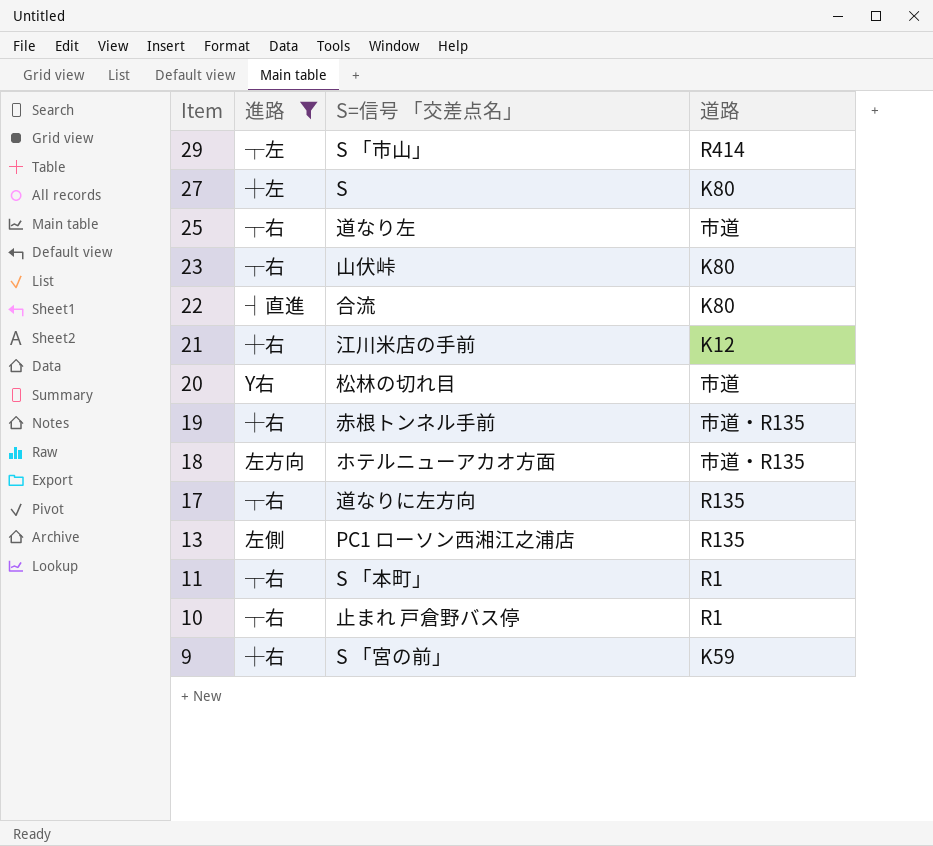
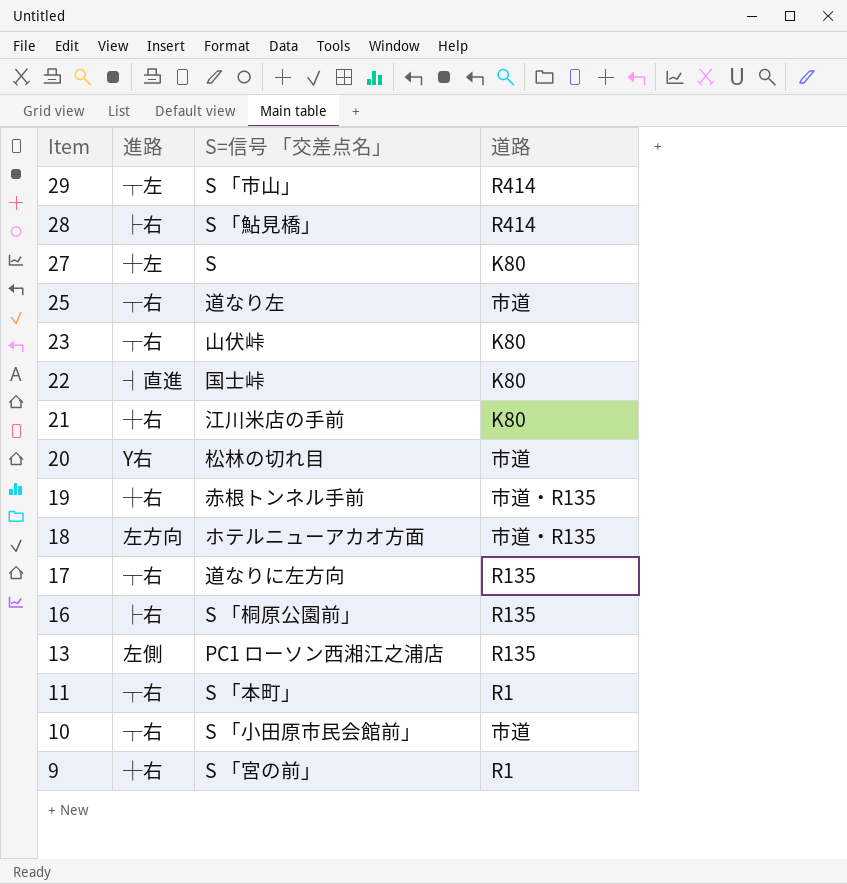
filter: 進路 != ├右 -> none
22 | S=信号 「交差点名」: 合流 -> 国士峠
21 | 道路: K12 -> K80
10 | S=信号 「交差点名」: 止まれ 戸倉野バス停 -> S 「小田原市民会館前」
10 | 道路: R1 -> 市道
9 | 道路: K59 -> R1

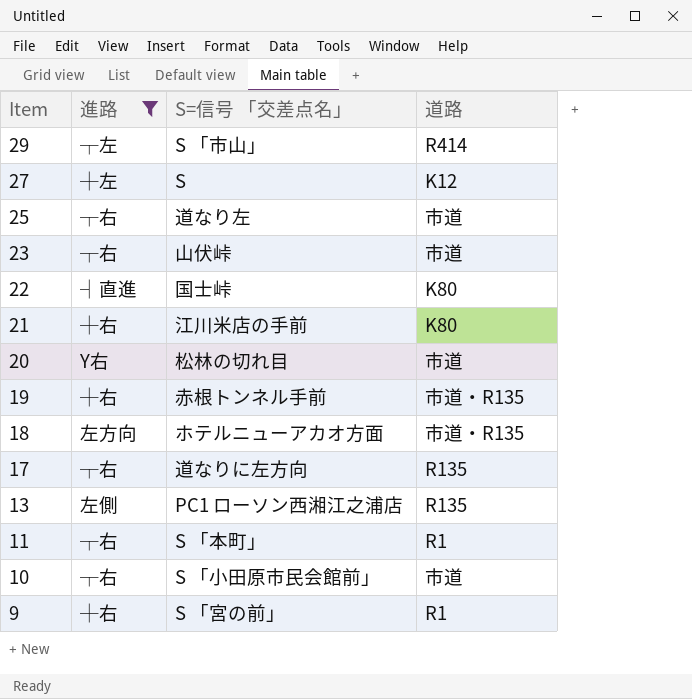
filter: none -> 進路 != ├右
27 | 道路: K80 -> K12
23 | 道路: K80 -> 市道

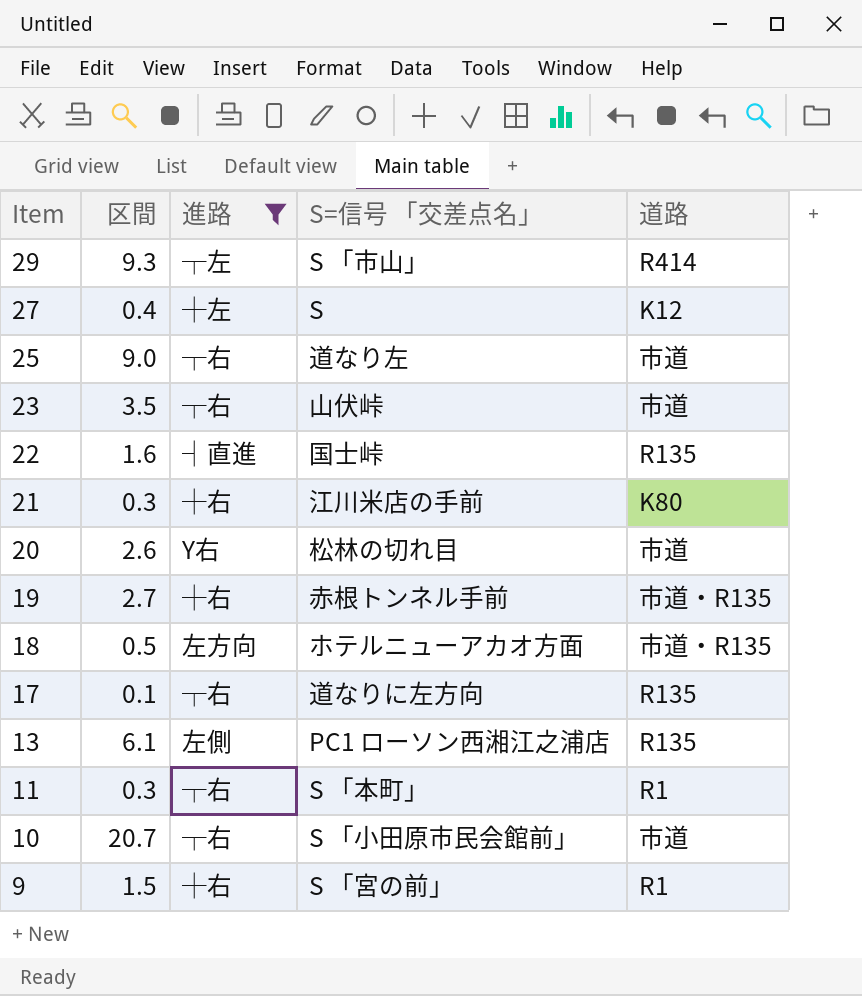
column 区間 | position: none -> 2
22 | 道路: K80 -> R135

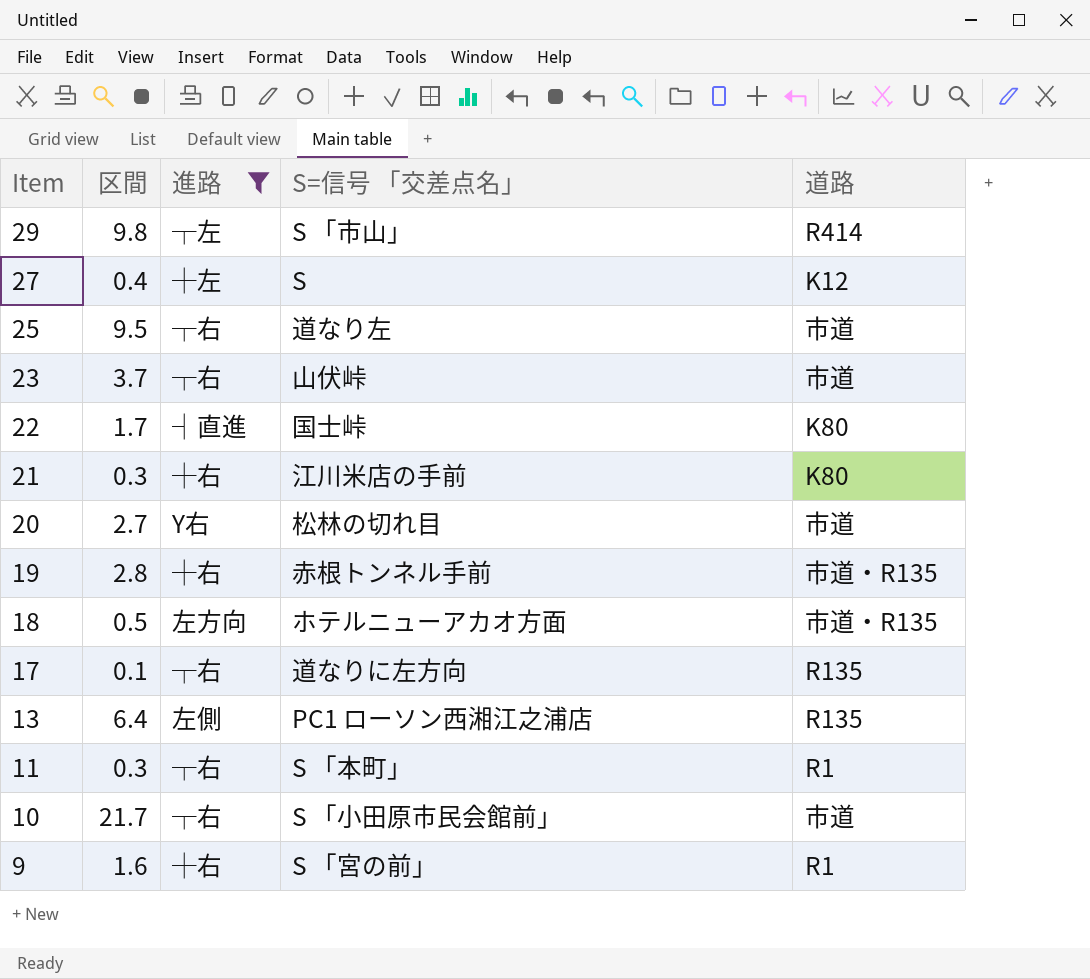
29 | 区間: 9.3 -> 9.8
25 | 区間: 9.0 -> 9.5
23 | 区間: 3.5 -> 3.7
22 | 区間: 1.6 -> 1.7
22 | 道路: R135 -> K80
20 | 区間: 2.6 -> 2.7
19 | 区間: 2.7 -> 2.8
13 | 区間: 6.1 -> 6.4
10 | 区間: 20.7 -> 21.7
9 | 区間: 1.5 -> 1.6

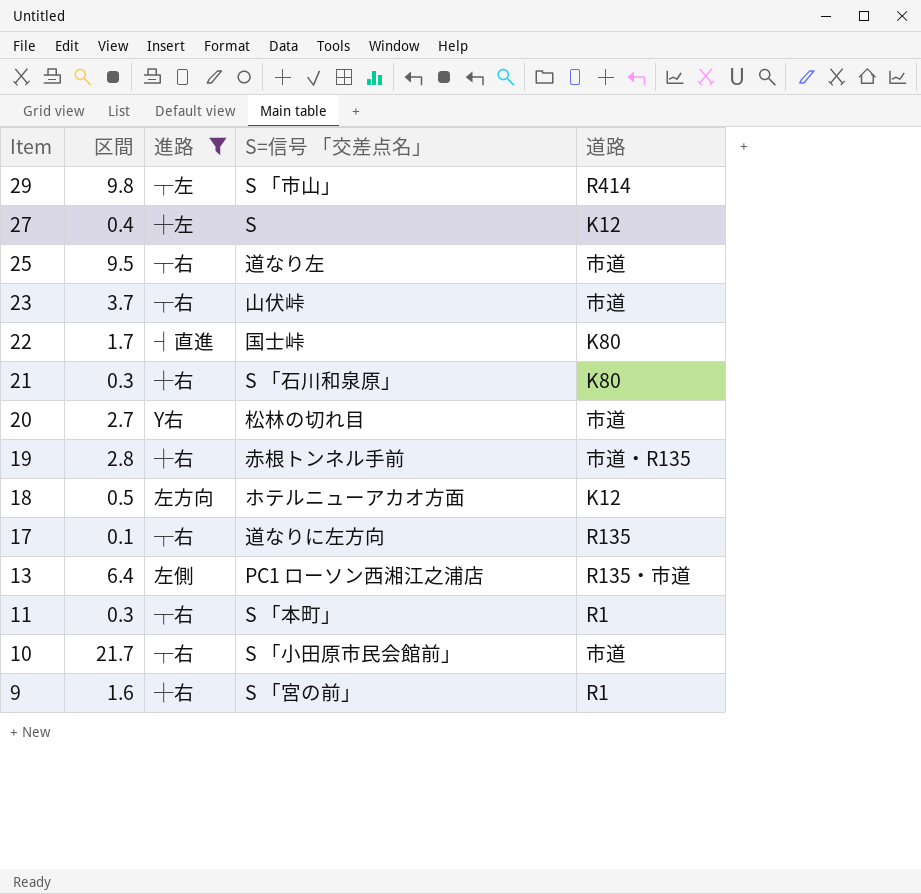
21 | S=信号 「交差点名」: 江川米店の手前 -> S 「石川和泉原」
18 | 道路: 市道・R135 -> K12
13 | 道路: R135 -> R135・市道

